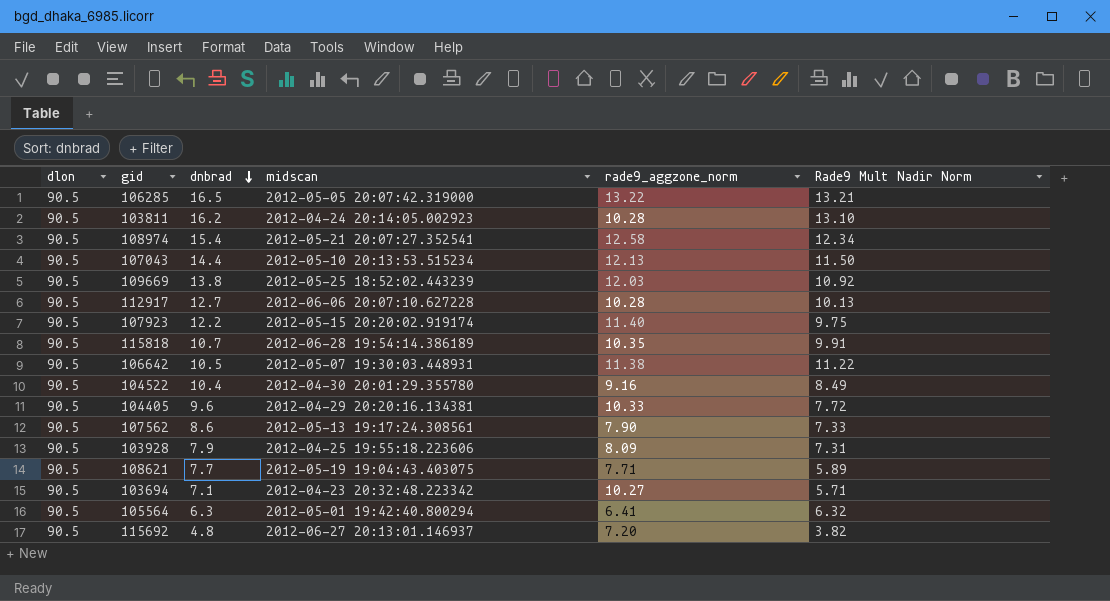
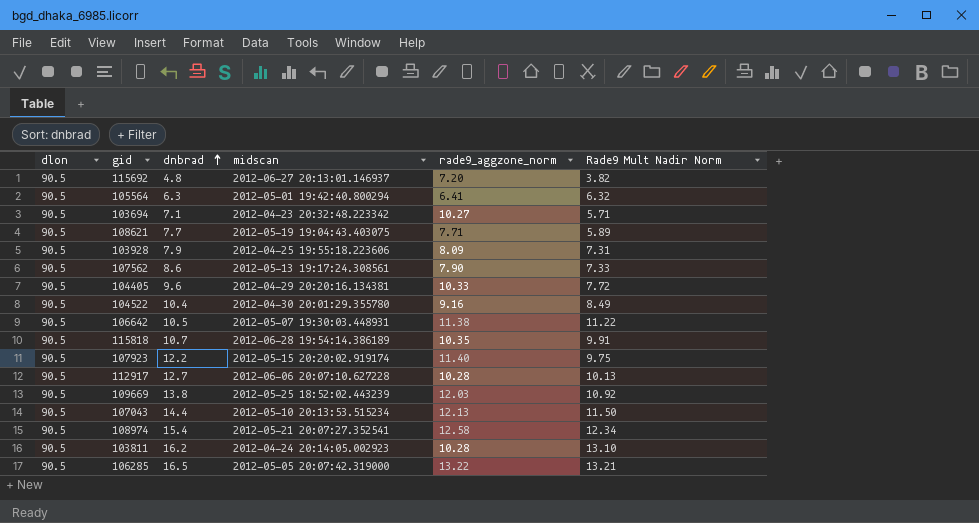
row order: dnbrad descending -> dnbrad ascending

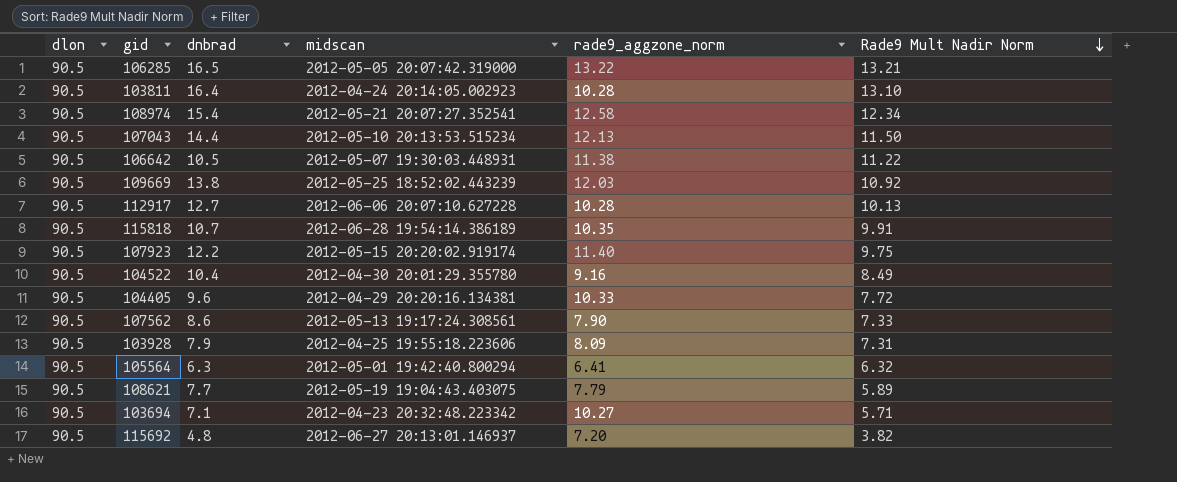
row order: dnbrad ascending -> Rade9 Mult Nadir Norm descending
103811 | dnbrad: 16.2 -> 16.4
108621 | rade9_aggzone_norm: 7.71 -> 7.79

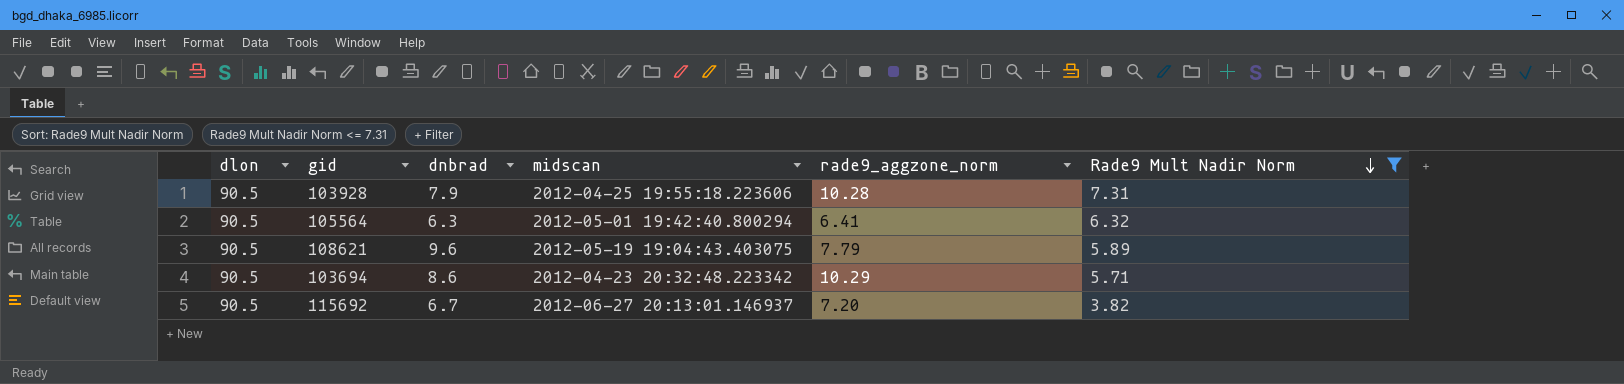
filter: none -> Rade9 Mult Nadir Norm <= 7.31
103928 | rade9_aggzone_norm: 8.09 -> 10.28
108621 | dnbrad: 7.7 -> 9.6
103694 | dnbrad: 7.1 -> 8.6
103694 | rade9_aggzone_norm: 10.27 -> 10.29
115692 | dnbrad: 4.8 -> 6.7

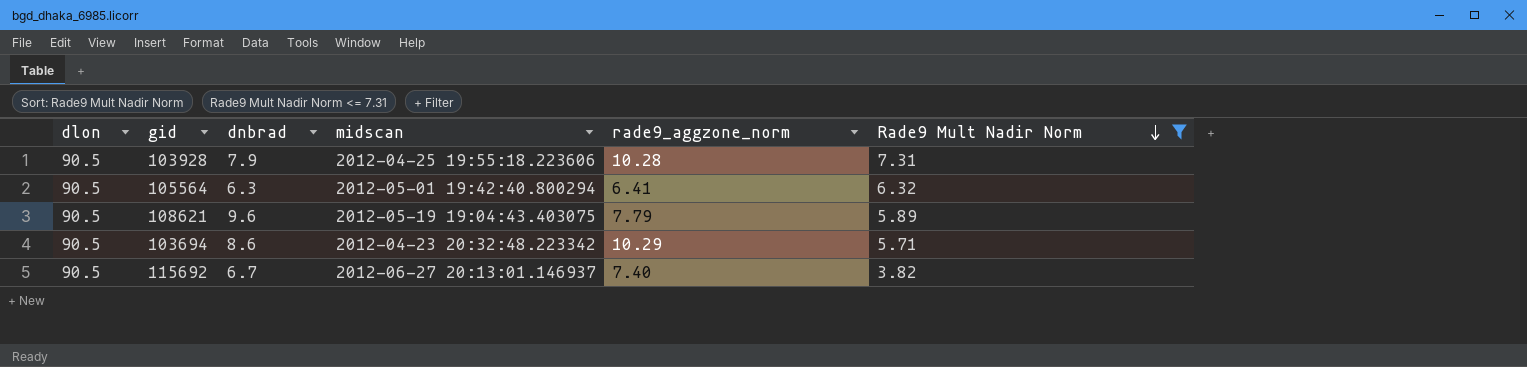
115692 | rade9_aggzone_norm: 7.20 -> 7.40

